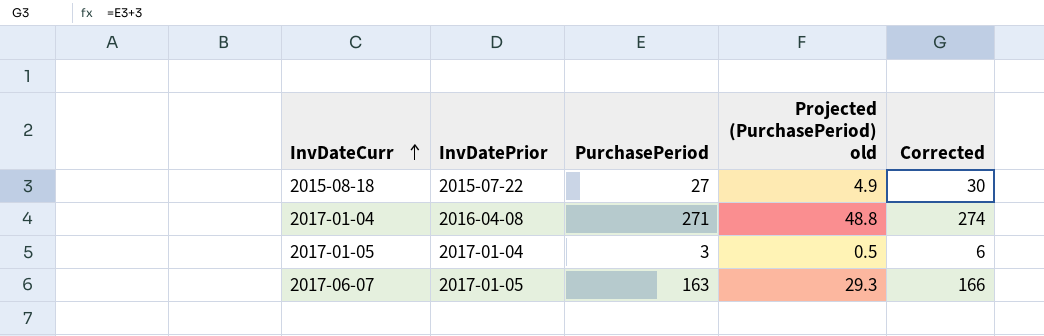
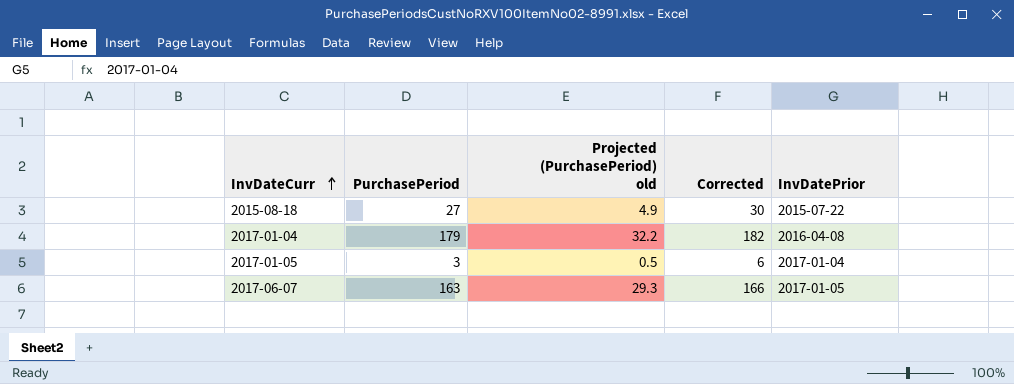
column InvDatePrior | position: 2 -> 5
2017-01-04 | PurchasePeriod: 271 -> 179
2017-01-04 | Projected (PurchasePeriod) old: 48.8 -> 32.2
2017-01-04 | Corrected: 274 -> 182

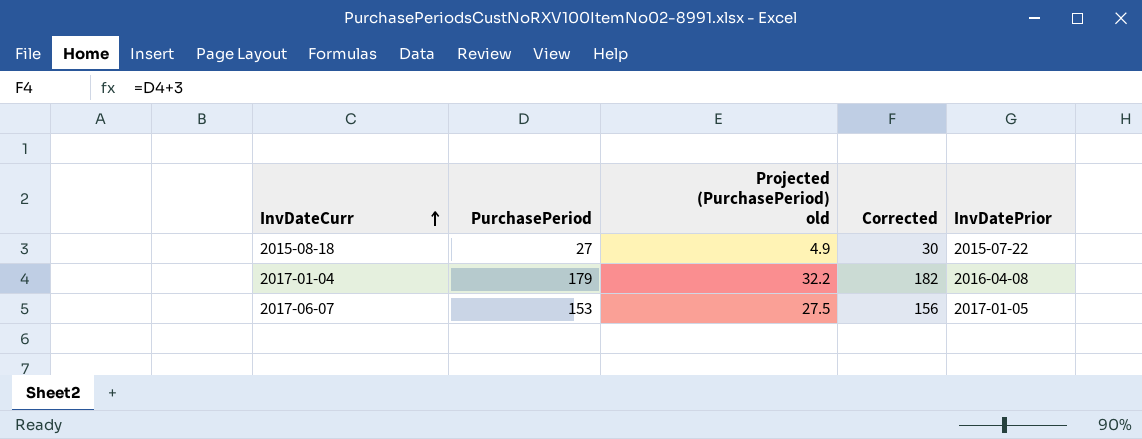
row 2017-01-05: 3 | 0.5 | 6 | 2017-01-04 -> none
2017-06-07 | PurchasePeriod: 163 -> 153
2017-06-07 | Projected (PurchasePeriod) old: 29.3 -> 27.5
2017-06-07 | Corrected: 166 -> 156

